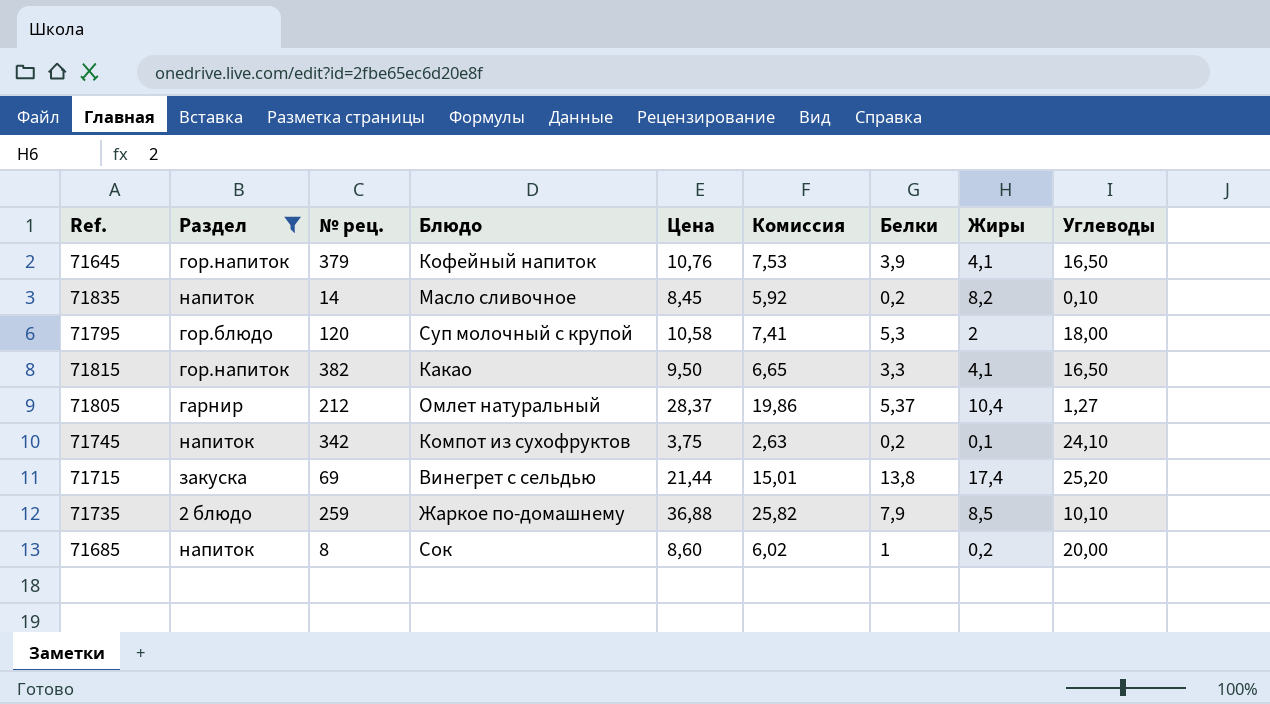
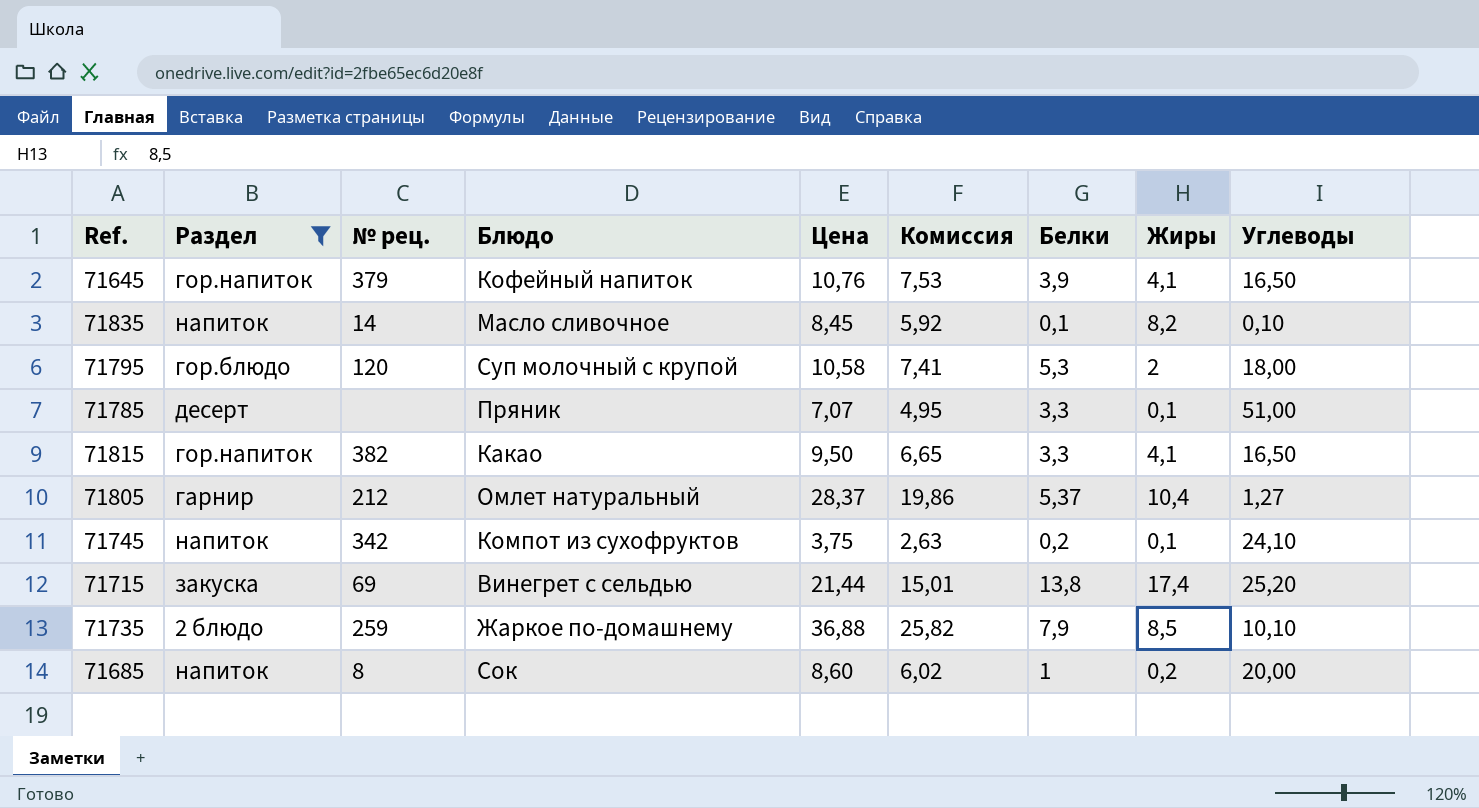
71835 | Белки: 0,2 -> 0,1
row 71785: none -> десерт | none | Пряник | 7,07 | 4,95 | 3,3 | 0,1 | 51,00

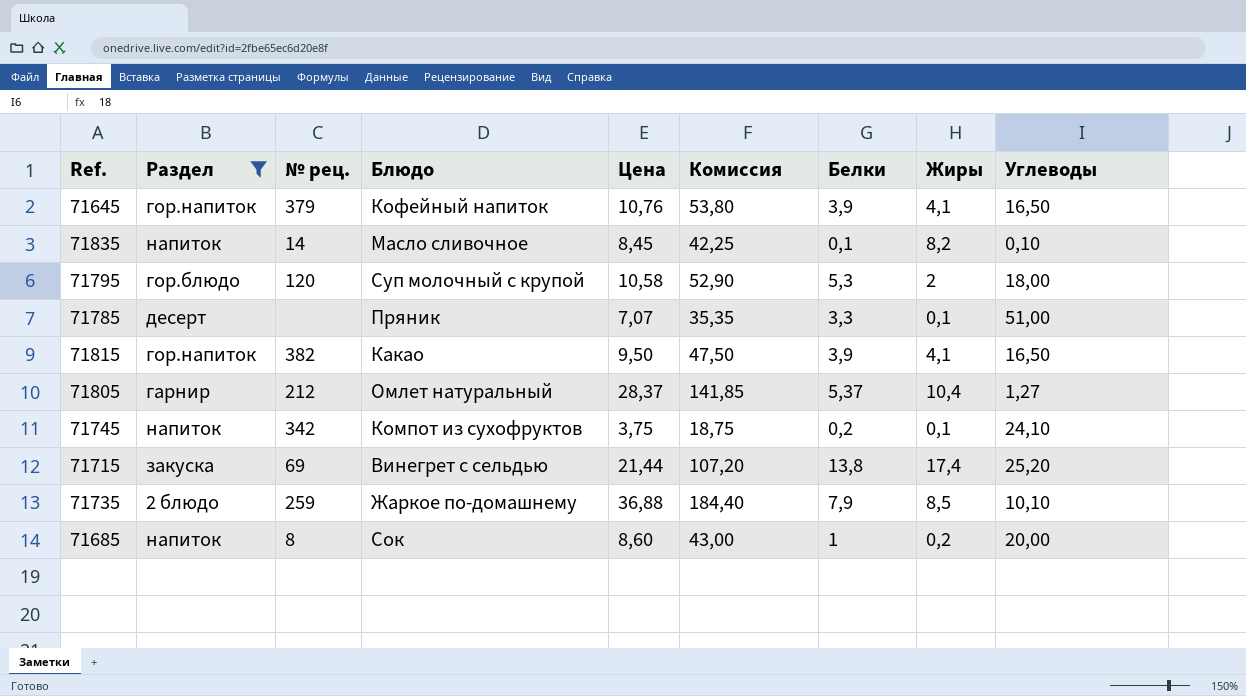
column Комиссия | formula: [Цена] * 0,7 -> [Цена] * 5
71815 | Белки: 3,3 -> 3,9

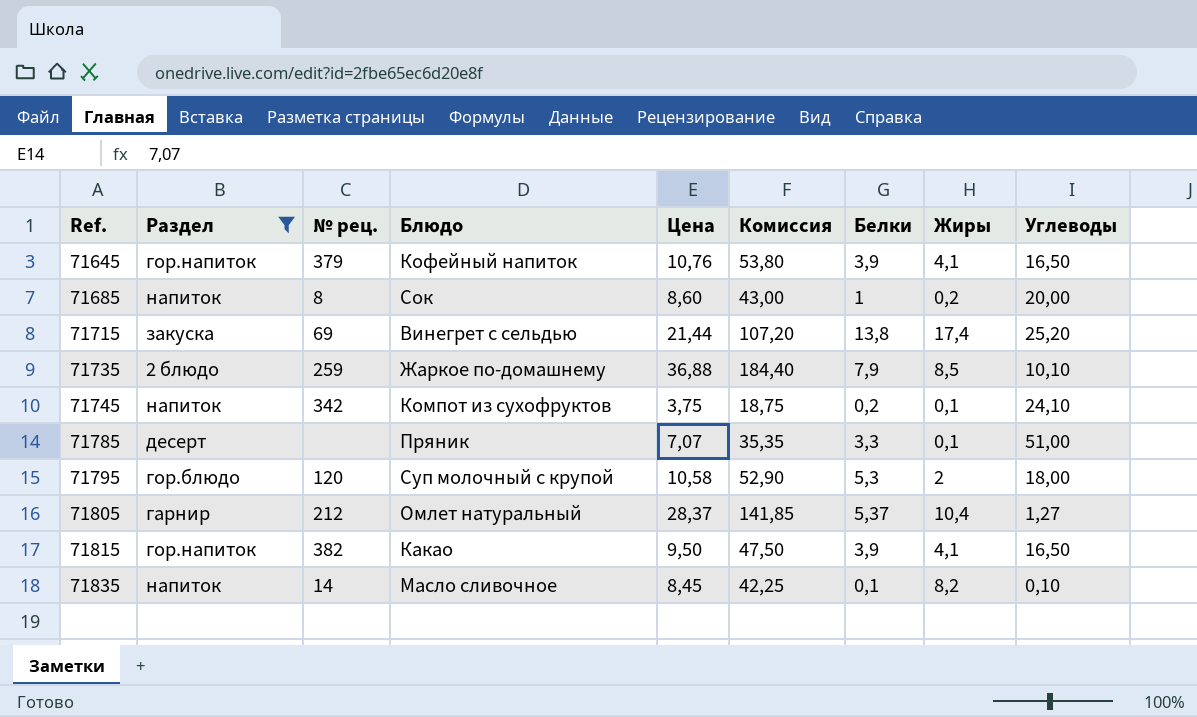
row order: none -> Ref. ascending

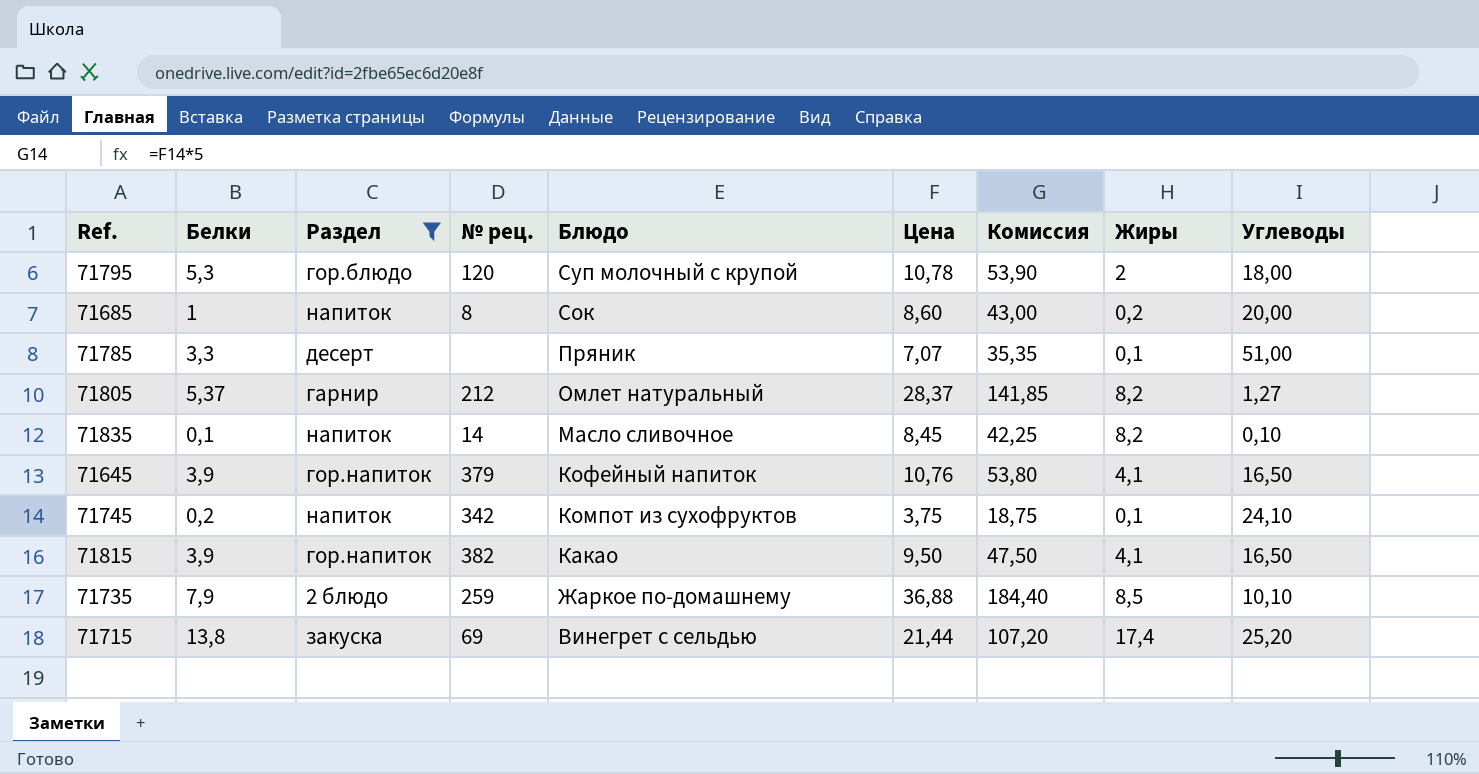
row order: Ref. ascending -> Блюдо descending
column Белки | position: 7 -> 2
71795 | Цена: 10,58 -> 10,78
71795 | Комиссия: 52,90 -> 53,90
71805 | Жиры: 10,4 -> 8,2

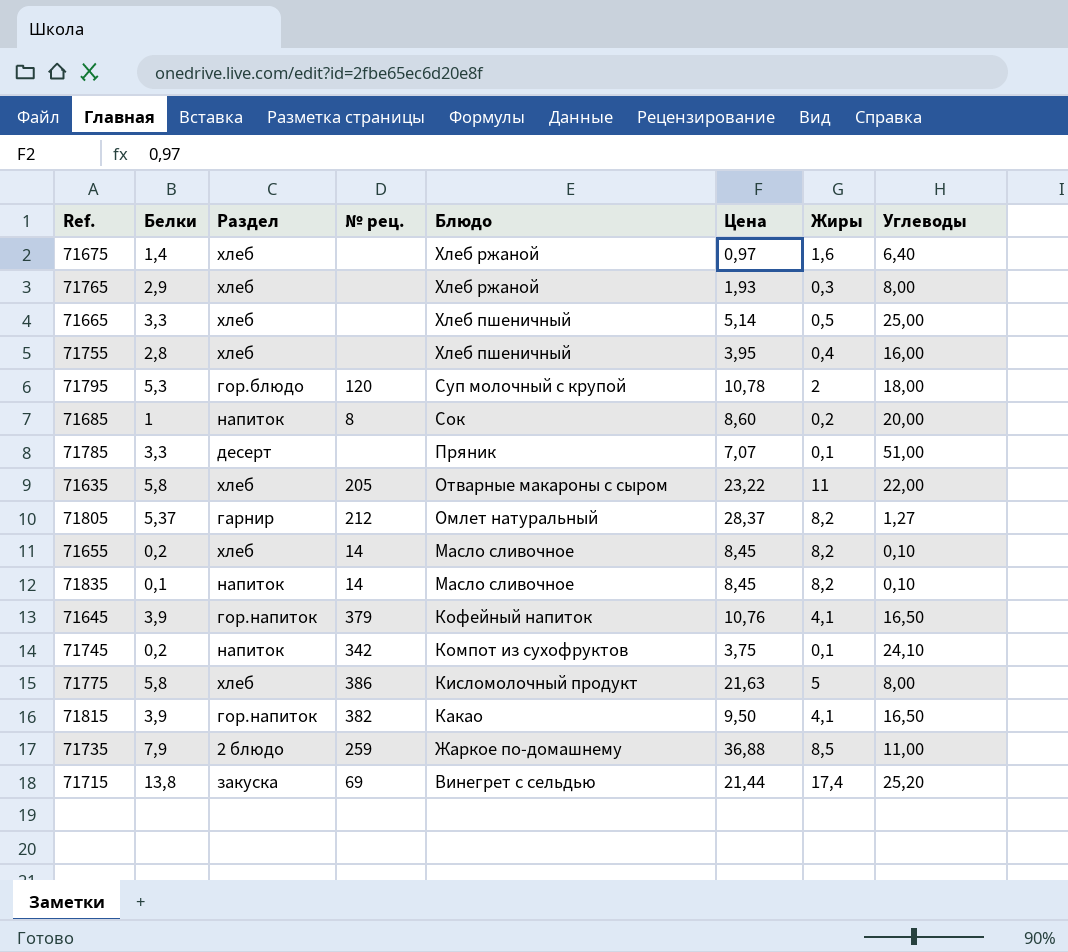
filter: Раздел != хлеб -> none
column Комиссия | formula: [Цена] * 5 -> none
71735 | Углеводы: 10,10 -> 11,00

